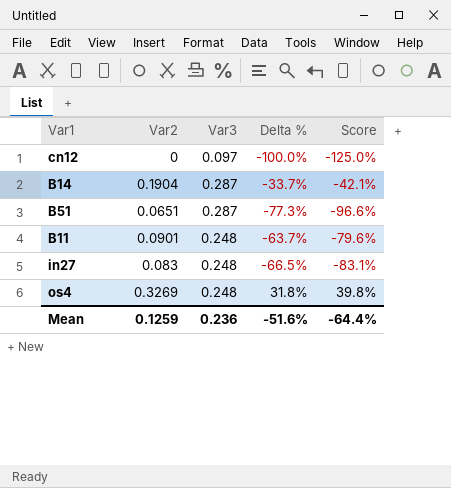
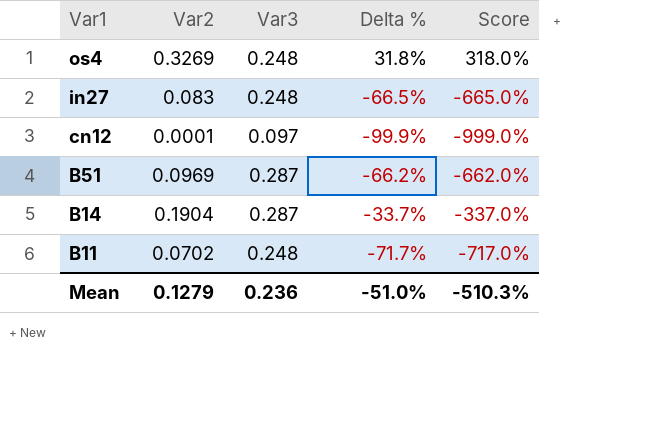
row order: none -> Var1 descending
column Score | formula: [Delta %] * 1.25 -> [Delta %] * 10
cn12 | Var2: 0 -> 0.0001
cn12 | Delta %: -100.0% -> -99.9%
B51 | Var2: 0.0651 -> 0.0969
B51 | Delta %: -77.3% -> -66.2%
B11 | Var2: 0.0901 -> 0.0702
B11 | Delta %: -63.7% -> -71.7%
Mean | Var2: 0.1259 -> 0.1279
Mean | Delta %: -51.6% -> -51.0%
Mean | Score: -64.4% -> -510.3%

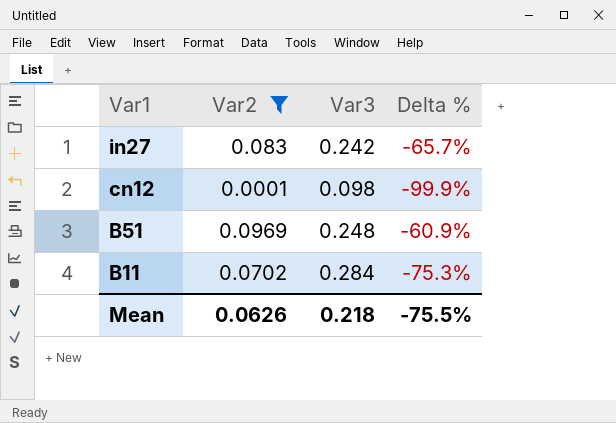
filter: none -> Var2 <= 0.0969
column Score | formula: [Delta %] * 10 -> none
in27 | Var3: 0.248 -> 0.242
in27 | Delta %: -66.5% -> -65.7%
cn12 | Var3: 0.097 -> 0.098
B51 | Var3: 0.287 -> 0.248
B51 | Delta %: -66.2% -> -60.9%
B11 | Var3: 0.248 -> 0.284
B11 | Delta %: -71.7% -> -75.3%
Mean | Var2: 0.1279 -> 0.0626
Mean | Var3: 0.236 -> 0.218
Mean | Delta %: -51.0% -> -75.5%

